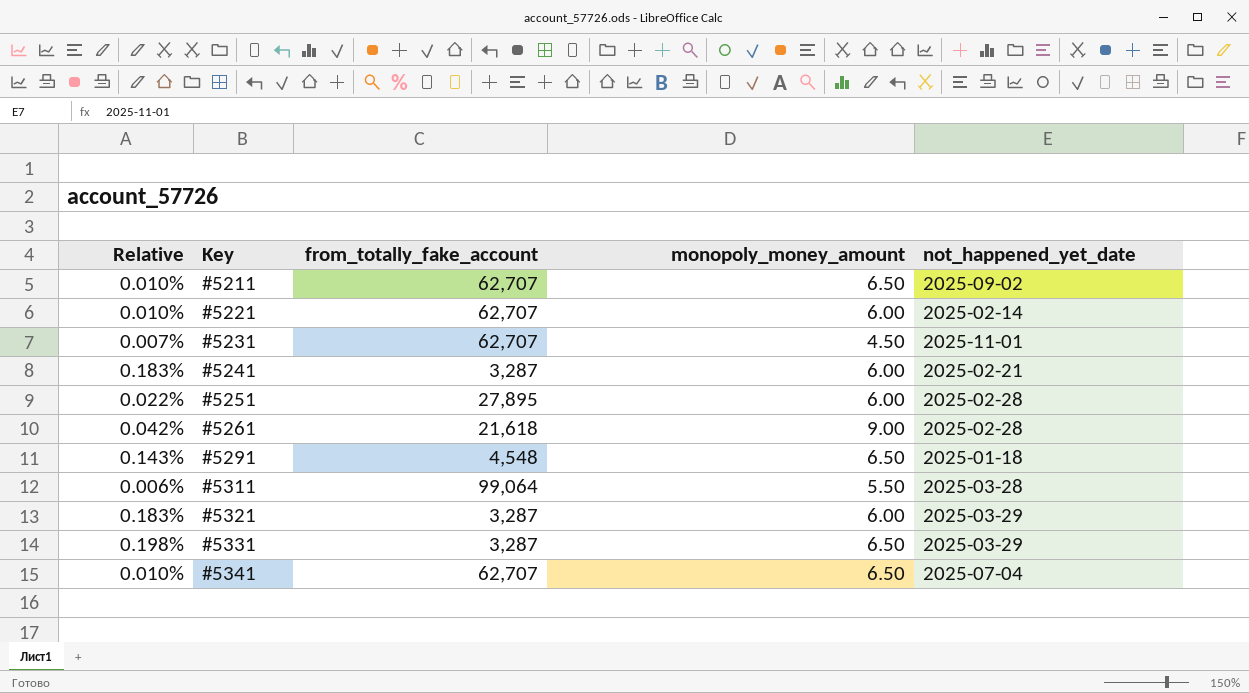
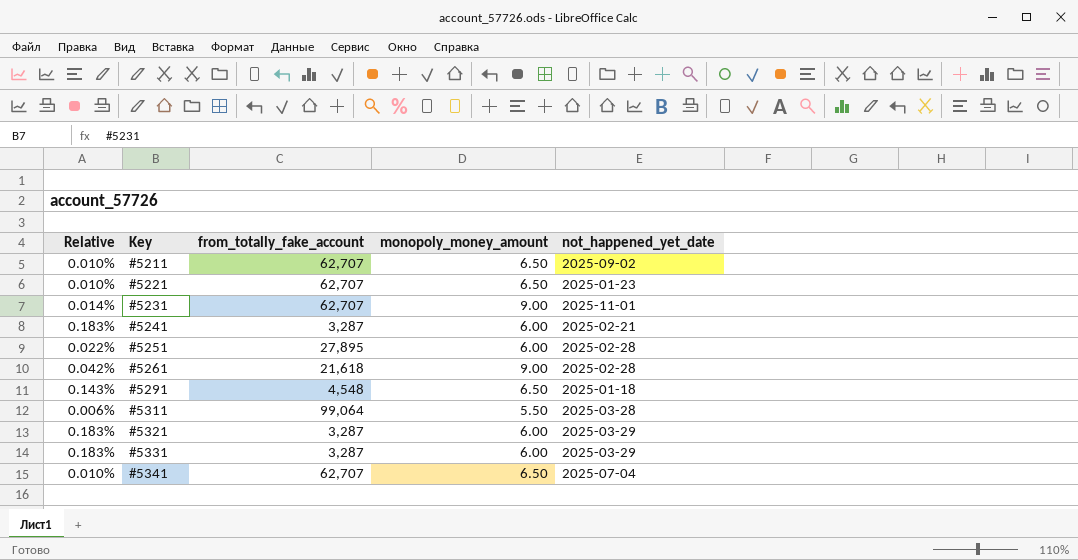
#5221 | monopoly_money_amount: 6.00 -> 6.50
#5221 | not_happened_yet_date: 2025-02-14 -> 2025-01-23
#5231 | Relative: 0.007% -> 0.014%
#5231 | monopoly_money_amount: 4.50 -> 9.00
#5331 | Relative: 0.198% -> 0.183%
#5331 | monopoly_money_amount: 6.50 -> 6.00

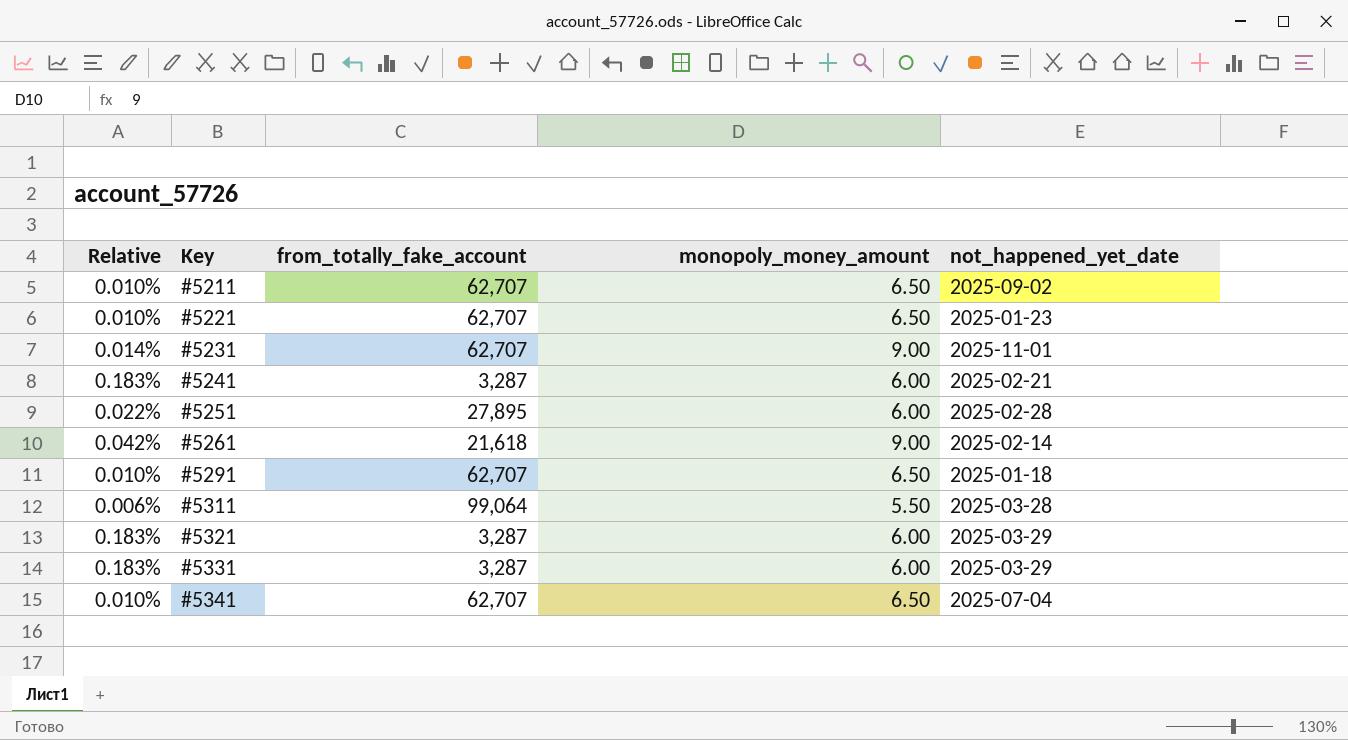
#5261 | not_happened_yet_date: 2025-02-28 -> 2025-02-14
#5291 | Relative: 0.143% -> 0.010%
#5291 | from_totally_fake_account: 4,548 -> 62,707

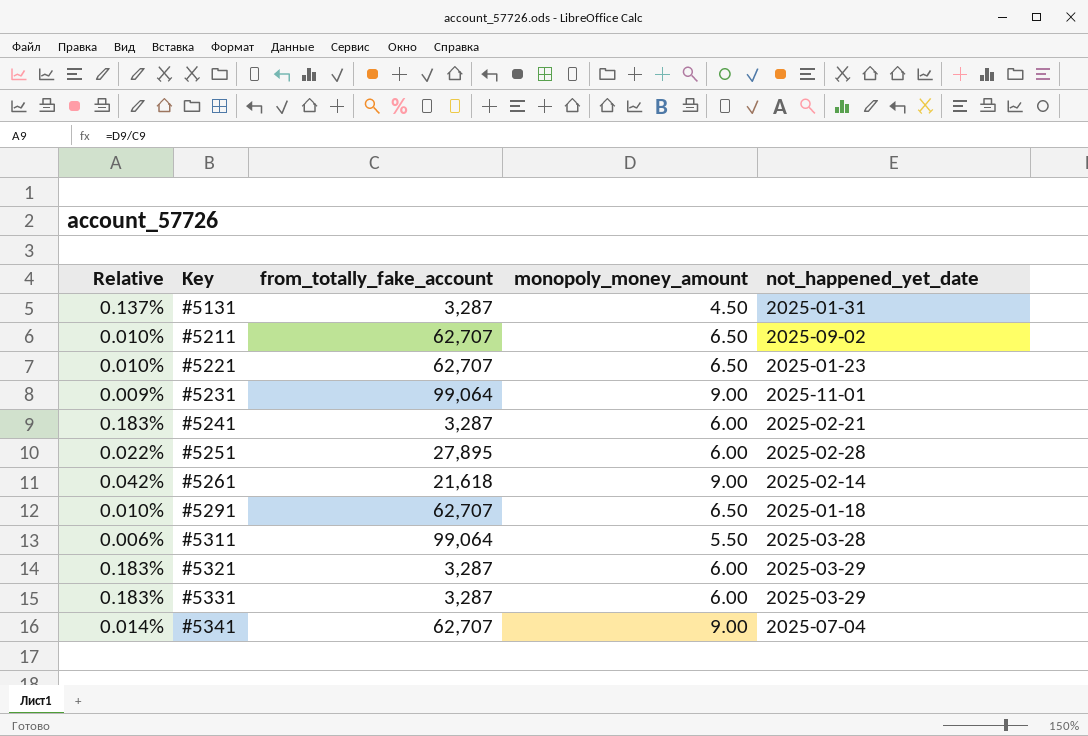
row #5131: none -> 0.137% | 3,287 | 4.50 | 2025-01-31
#5231 | Relative: 0.014% -> 0.009%
#5231 | from_totally_fake_account: 62,707 -> 99,064
#5341 | Relative: 0.010% -> 0.014%
#5341 | monopoly_money_amount: 6.50 -> 9.00

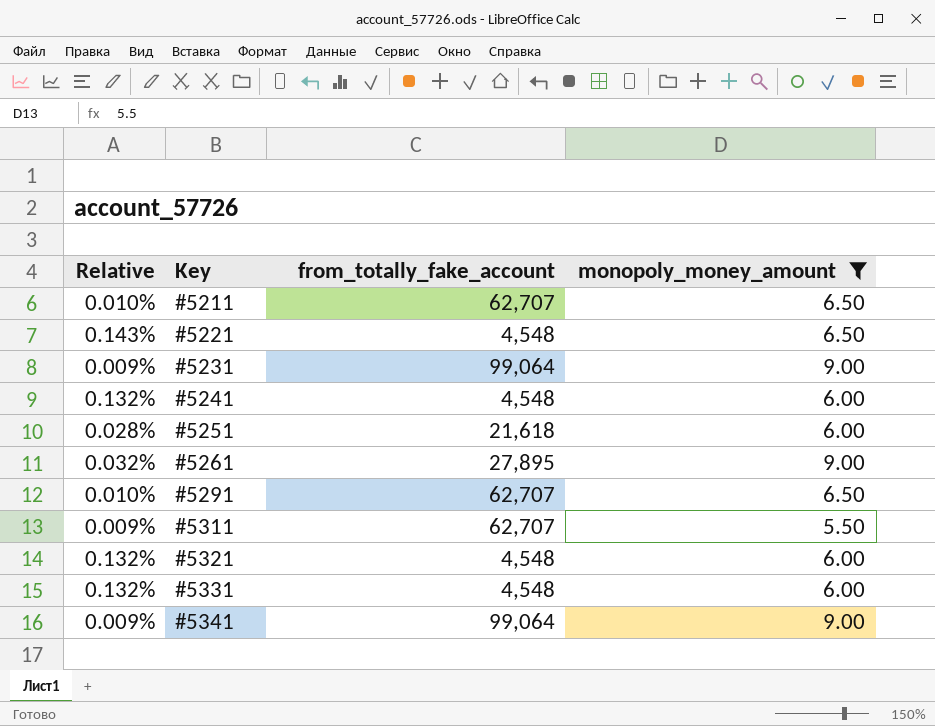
filter: none -> monopoly_money_amount != 4.50
column not_happened_yet_date | position: 5 -> none
#5221 | Relative: 0.010% -> 0.143%
#5221 | from_totally_fake_account: 62,707 -> 4,548
#5241 | Relative: 0.183% -> 0.132%
#5241 | from_totally_fake_account: 3,287 -> 4,548
#5251 | Relative: 0.022% -> 0.028%
#5251 | from_totally_fake_account: 27,895 -> 21,618
#5261 | Relative: 0.042% -> 0.032%
#5261 | from_totally_fake_account: 21,618 -> 27,895
#5311 | Relative: 0.006% -> 0.009%
#5311 | from_totally_fake_account: 99,064 -> 62,707
#5321 | Relative: 0.183% -> 0.132%
#5321 | from_totally_fake_account: 3,287 -> 4,548
#5331 | Relative: 0.183% -> 0.132%
#5331 | from_totally_fake_account: 3,287 -> 4,548
#5341 | Relative: 0.014% -> 0.009%
#5341 | from_totally_fake_account: 62,707 -> 99,064

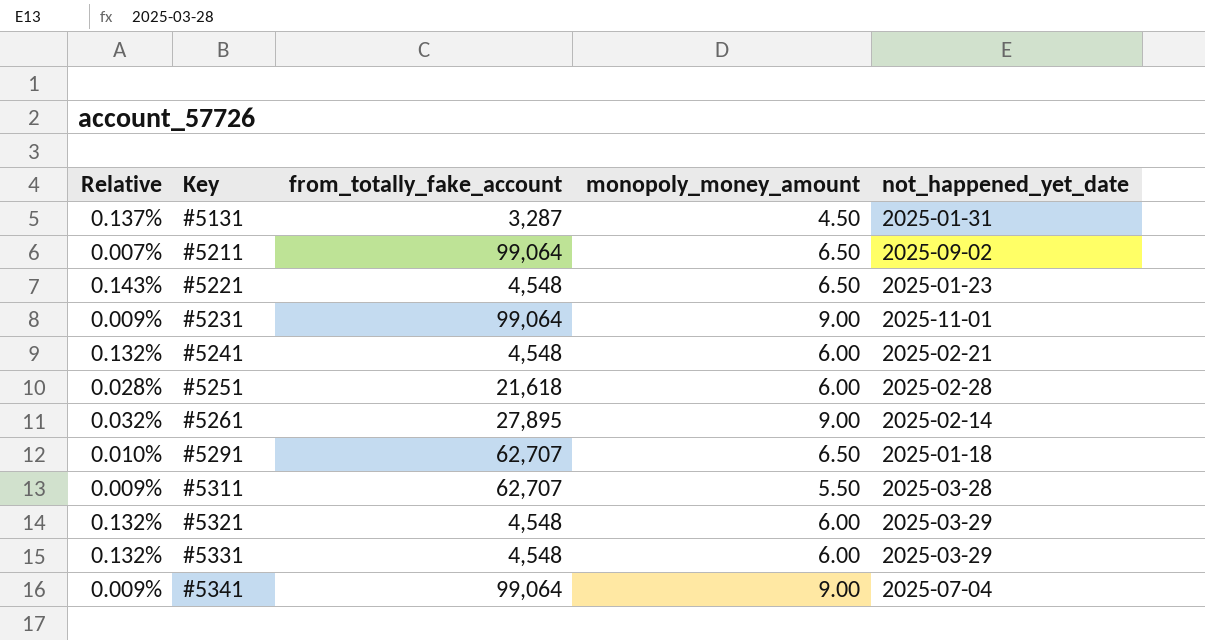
filter: monopoly_money_amount != 4.50 -> none
column not_happened_yet_date | position: none -> 5
#5211 | Relative: 0.010% -> 0.007%
#5211 | from_totally_fake_account: 62,707 -> 99,064

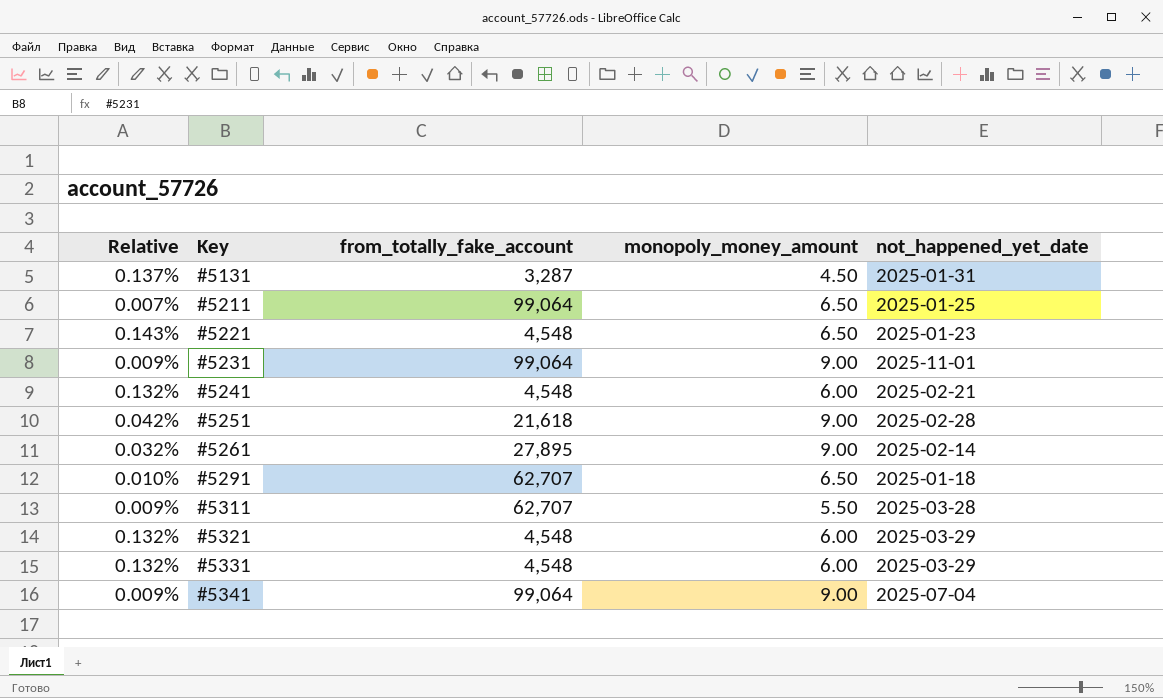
#5211 | not_happened_yet_date: 2025-09-02 -> 2025-01-25
#5251 | Relative: 0.028% -> 0.042%
#5251 | monopoly_money_amount: 6.00 -> 9.00

